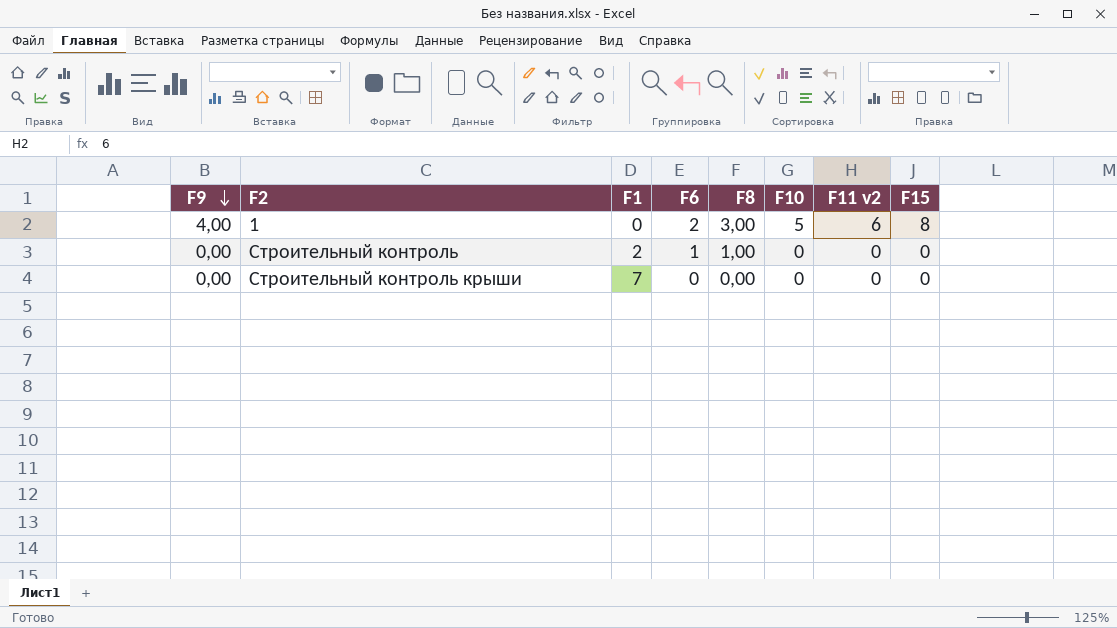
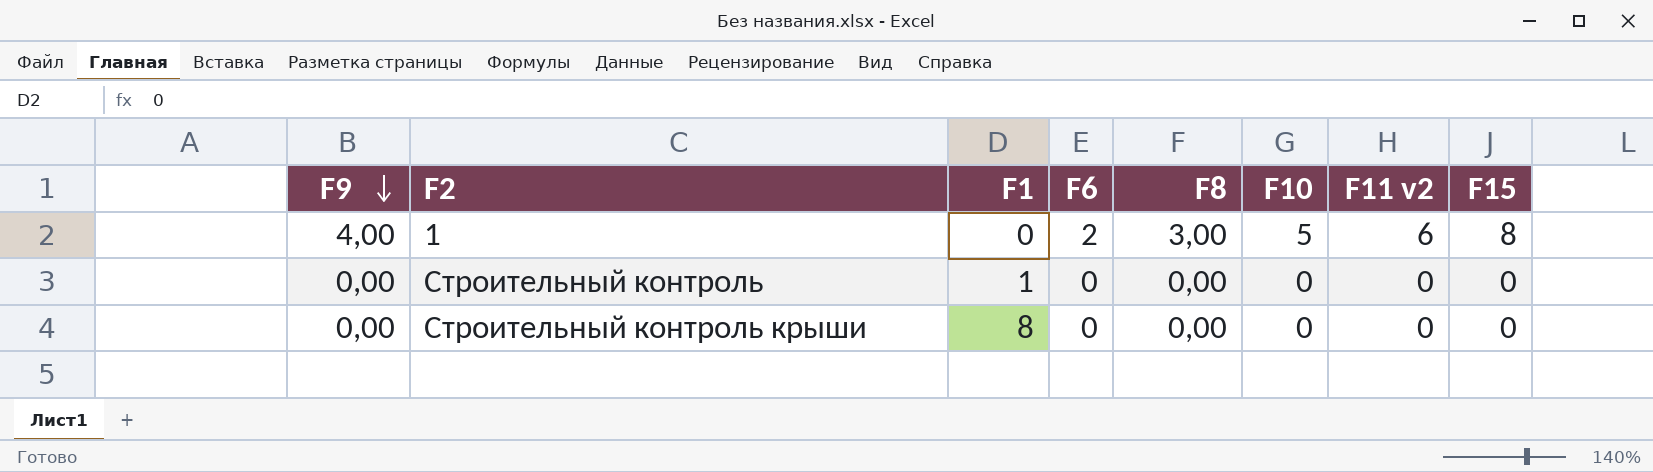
Строительный контроль | F1: 2 -> 1
Строительный контроль | F6: 1 -> 0
Строительный контроль | F8: 1,00 -> 0,00
Строительный контроль крыши | F1: 7 -> 8

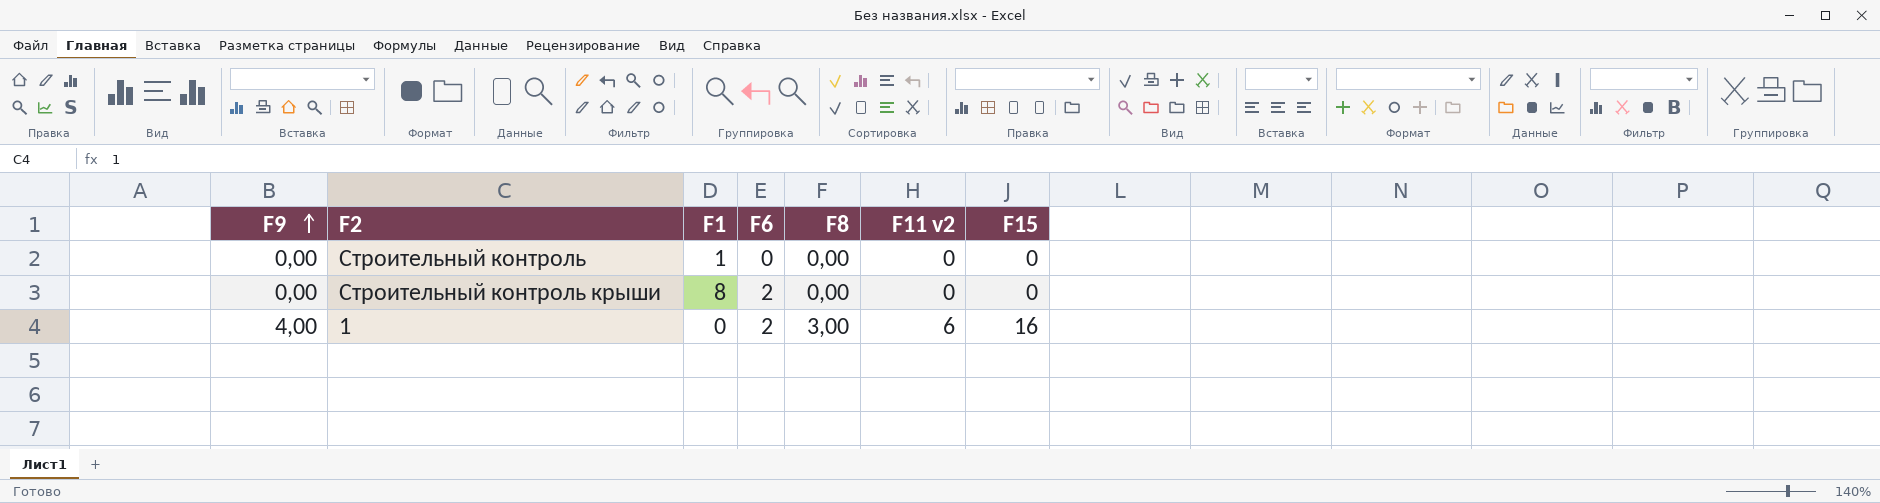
row order: F9 descending -> F9 ascending
column F10 | position: 6 -> none
Строительный контроль крыши | F6: 0 -> 2
1 | F15: 8 -> 16

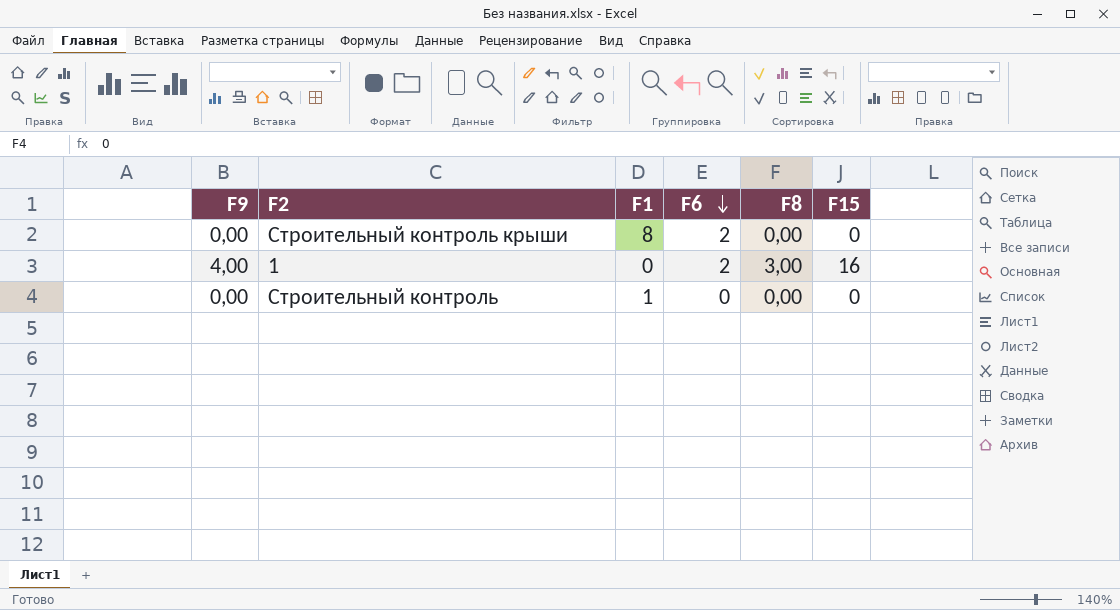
row order: F9 ascending -> F6 descending
column F11 v2 | position: 6 -> none

